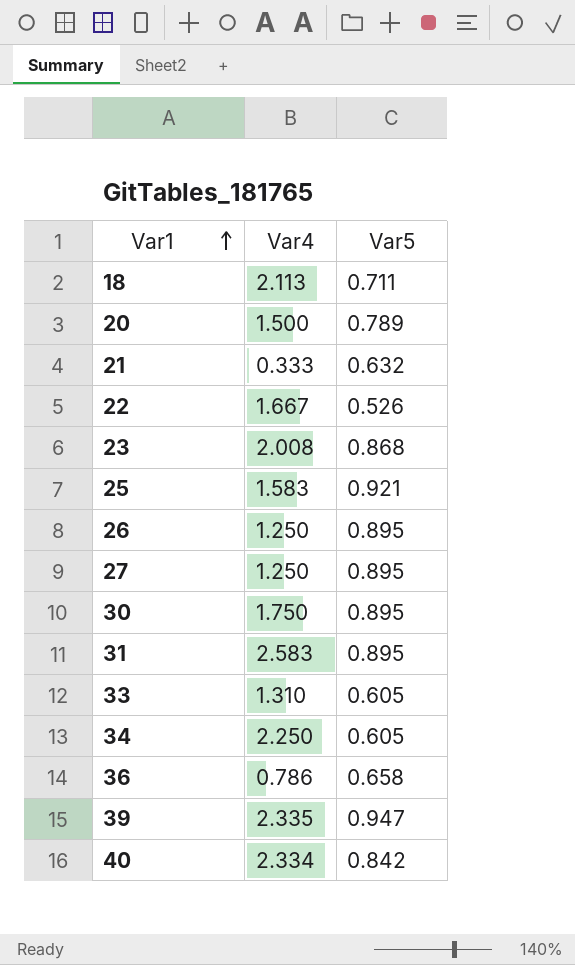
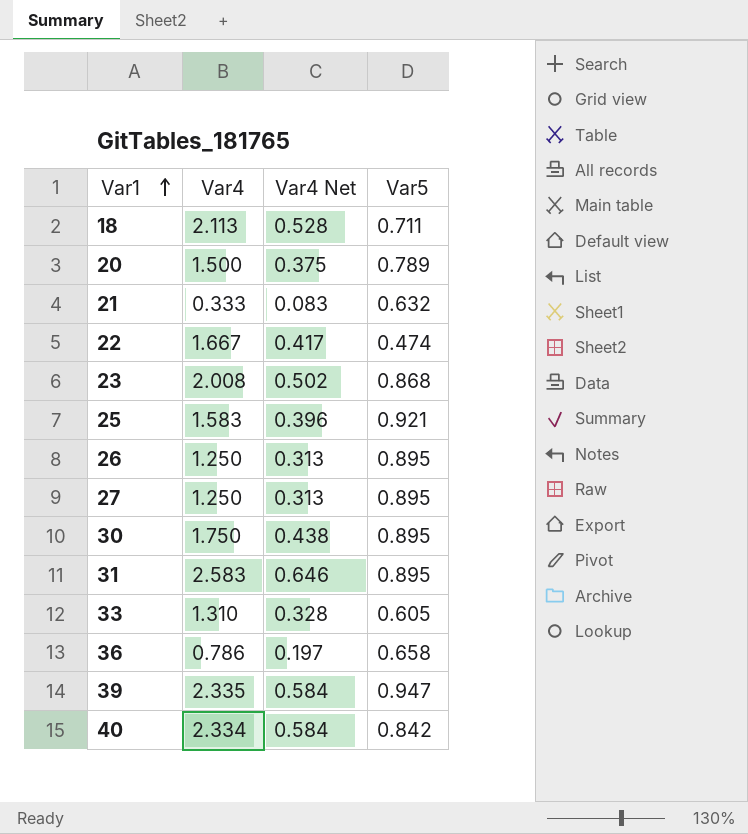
column Var4 Net | formula: none -> [Var4] * 0.25
row 34: 2.250 | 0.605 -> none
22 | Var5: 0.526 -> 0.474

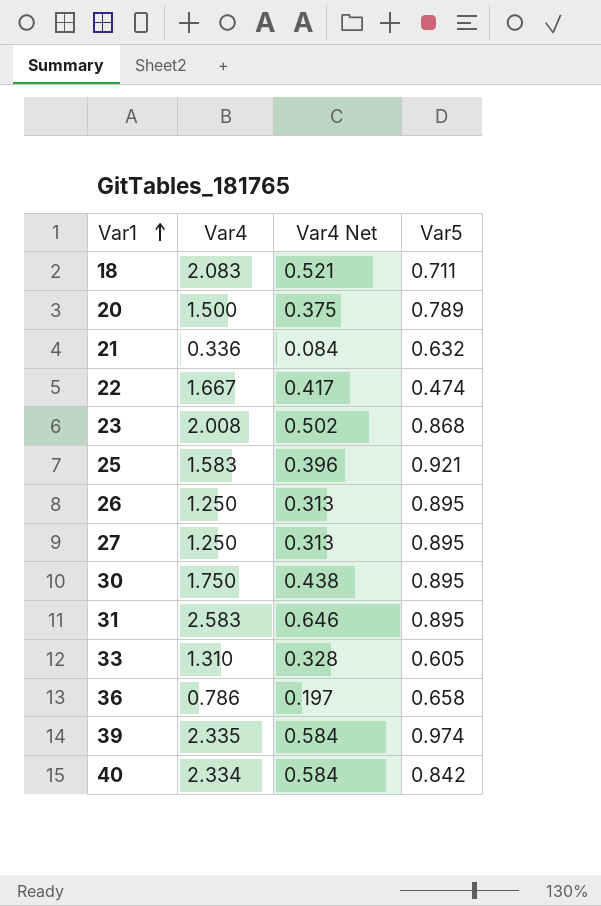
18 | Var4: 2.113 -> 2.083
18 | Var4 Net: 0.528 -> 0.521
21 | Var4: 0.333 -> 0.336
21 | Var4 Net: 0.083 -> 0.084
39 | Var5: 0.947 -> 0.974

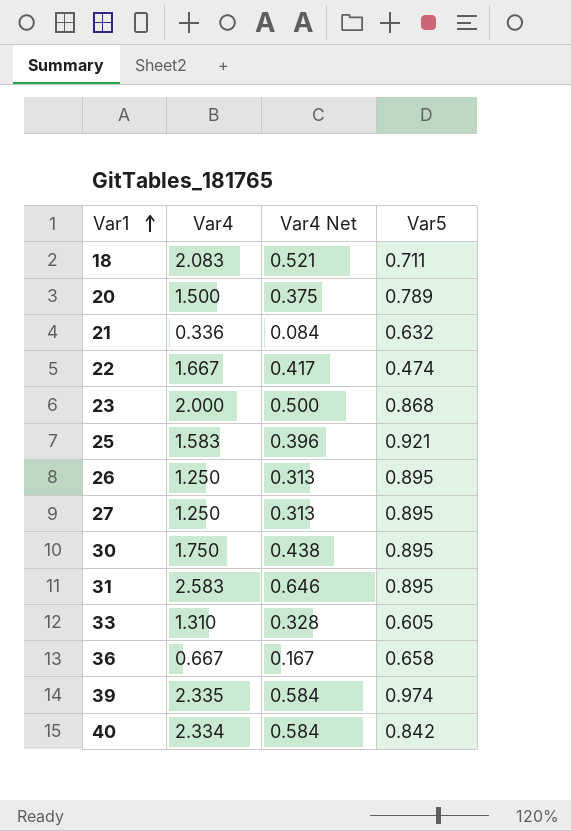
23 | Var4: 2.008 -> 2.000
23 | Var4 Net: 0.502 -> 0.500
36 | Var4: 0.786 -> 0.667
36 | Var4 Net: 0.197 -> 0.167

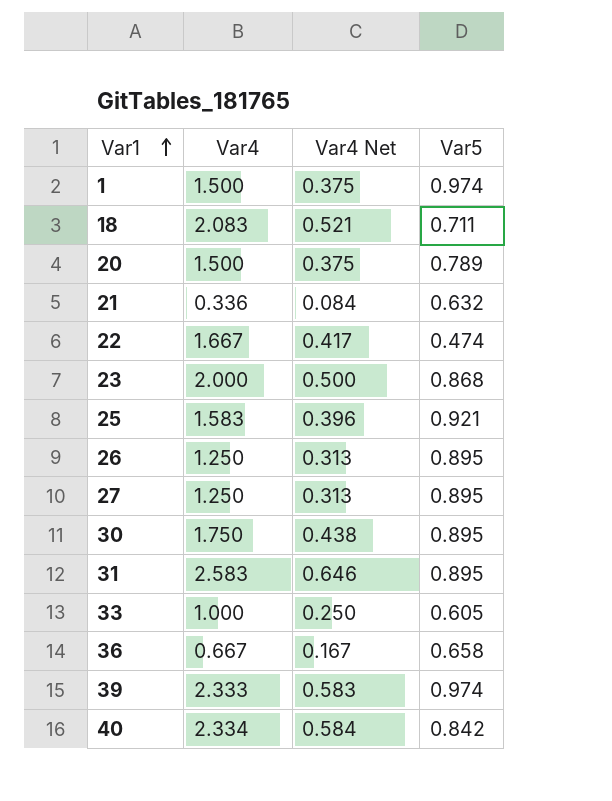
row 1: none -> 1.500 | 0.375 | 0.974
33 | Var4: 1.310 -> 1.000
33 | Var4 Net: 0.328 -> 0.250
39 | Var4: 2.335 -> 2.333
39 | Var4 Net: 0.584 -> 0.583

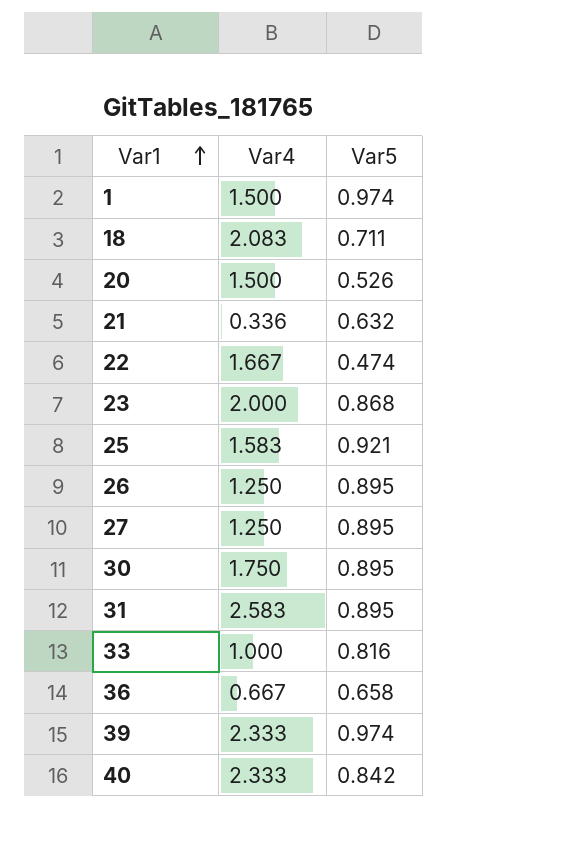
column Var4 Net | formula: [Var4] * 0.25 -> none
20 | Var5: 0.789 -> 0.526
33 | Var5: 0.605 -> 0.816
40 | Var4: 2.334 -> 2.333

